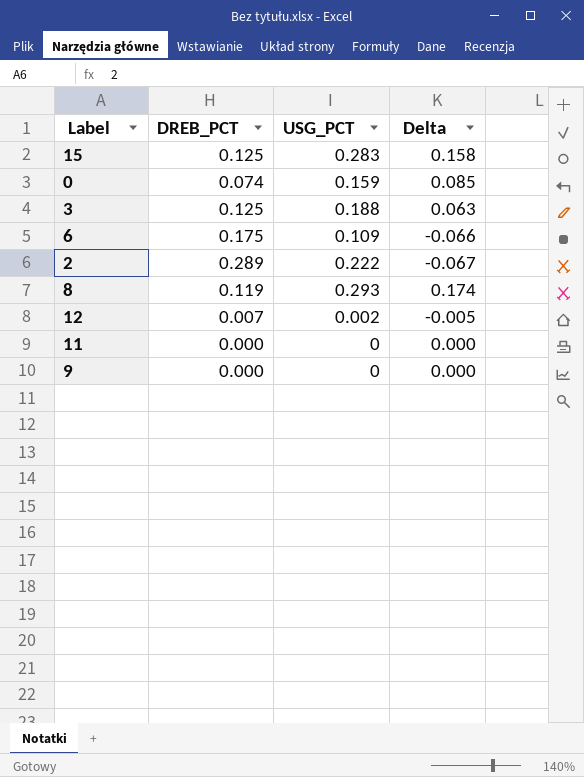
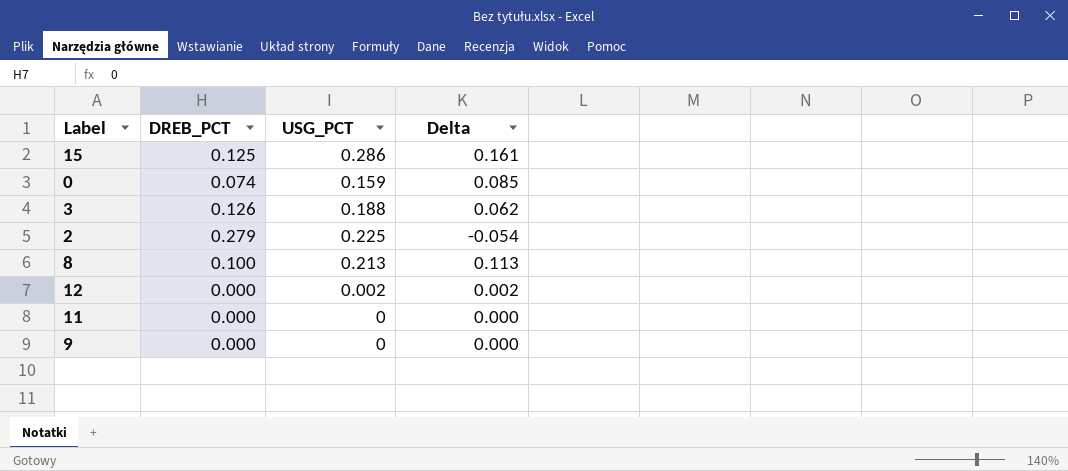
row 6: 0.175 | 0.109 | -0.066 -> none
15 | USG_PCT: 0.283 -> 0.286
15 | Delta: 0.158 -> 0.161
3 | DREB_PCT: 0.125 -> 0.126
3 | Delta: 0.063 -> 0.062
2 | DREB_PCT: 0.289 -> 0.279
2 | USG_PCT: 0.222 -> 0.225
2 | Delta: -0.067 -> -0.054
8 | DREB_PCT: 0.119 -> 0.100
8 | USG_PCT: 0.293 -> 0.213
8 | Delta: 0.174 -> 0.113
12 | DREB_PCT: 0.007 -> 0.000
12 | Delta: -0.005 -> 0.002

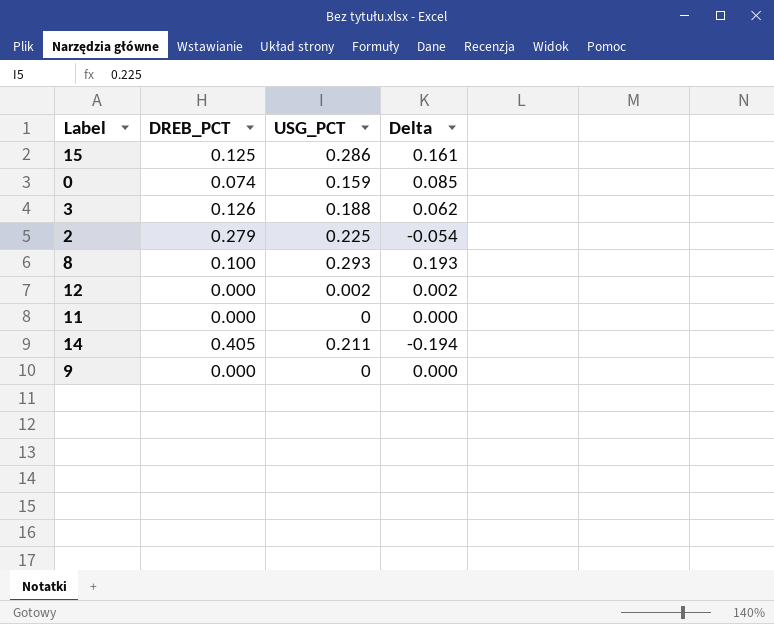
8 | USG_PCT: 0.213 -> 0.293
8 | Delta: 0.113 -> 0.193
row 14: none -> 0.405 | 0.211 | -0.194

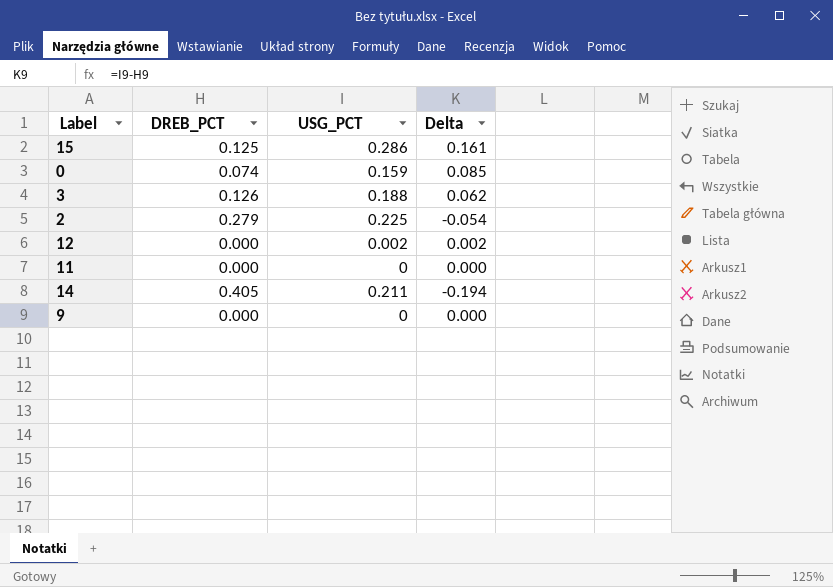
row 8: 0.100 | 0.293 | 0.193 -> none

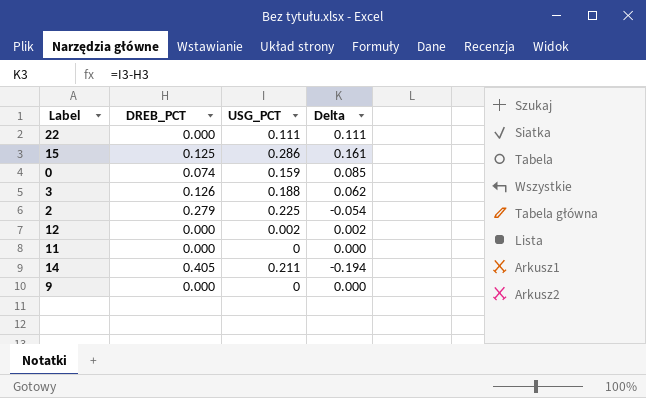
row 22: none -> 0.000 | 0.111 | 0.111

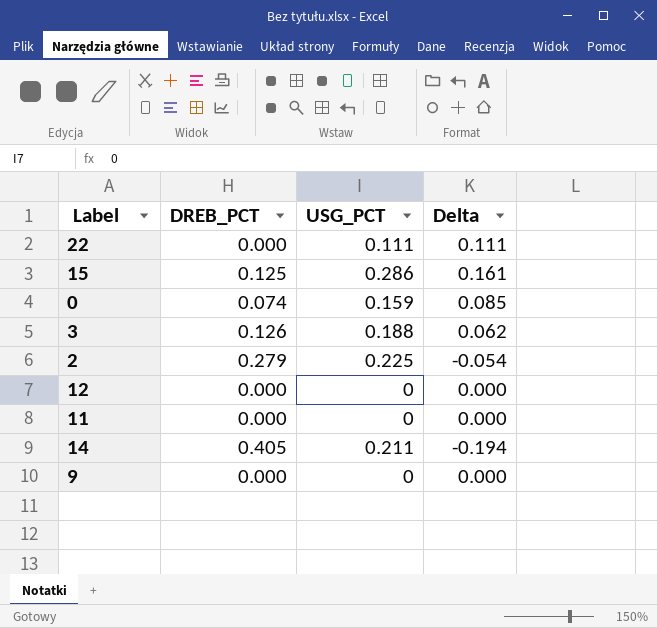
12 | USG_PCT: 0.002 -> 0
12 | Delta: 0.002 -> 0.000

